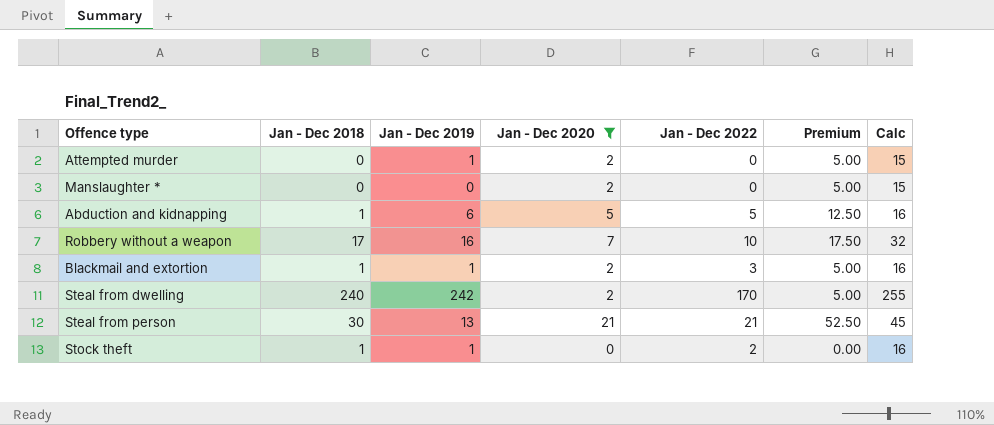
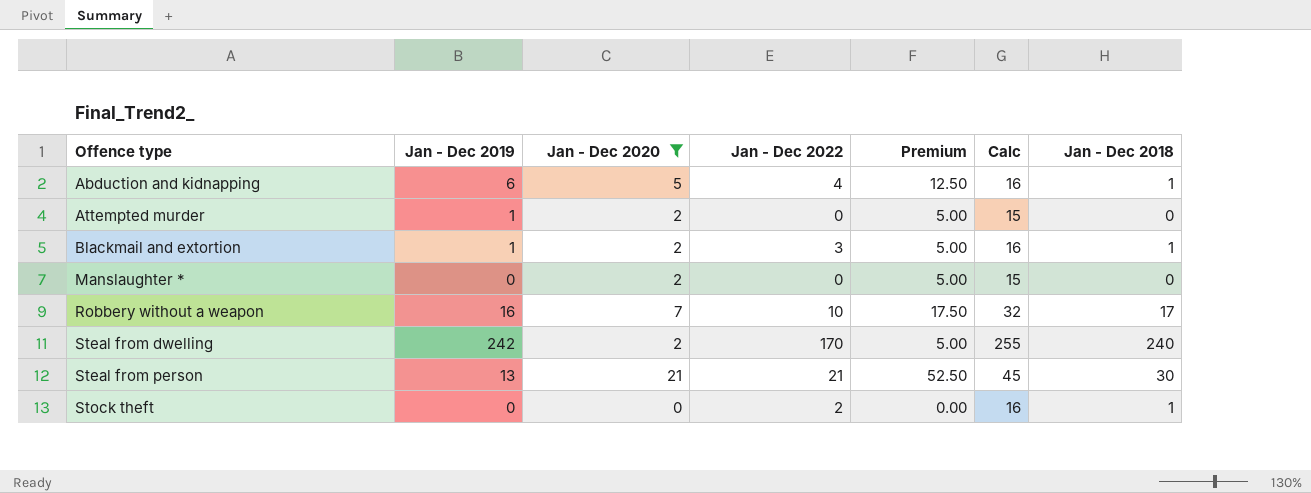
row order: none -> Offence type ascending
column Jan - Dec 2018 | position: 2 -> 7
Abduction and kidnapping | Jan - Dec 2022: 5 -> 4
Stock theft | Jan - Dec 2019: 1 -> 0

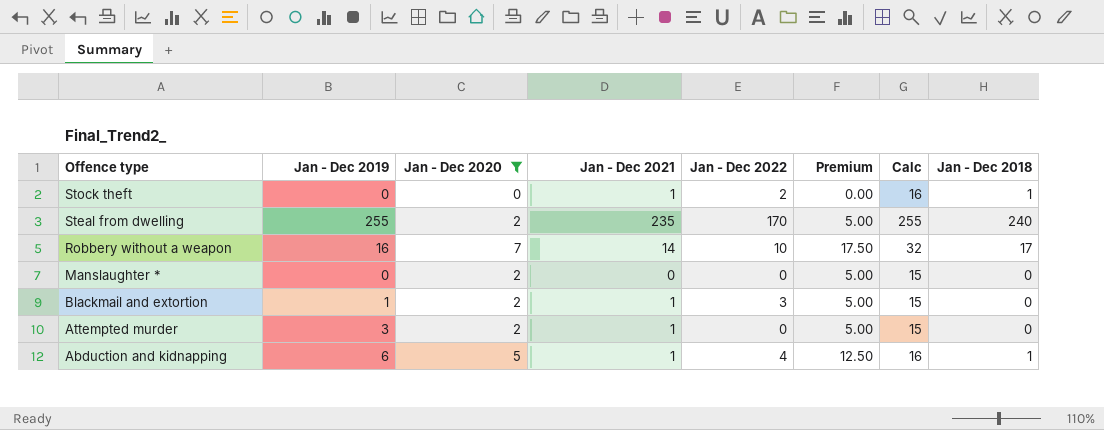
row order: Offence type ascending -> Offence type descending
column Jan - Dec 2021 | position: none -> 4
row Steal from person: 13 | 21 | 21 | 52.50 | 45 | 30 -> none
Steal from dwelling | Jan - Dec 2019: 242 -> 255
Blackmail and extortion | Calc: 16 -> 15
Blackmail and extortion | Jan - Dec 2018: 1 -> 0
Attempted murder | Jan - Dec 2019: 1 -> 3

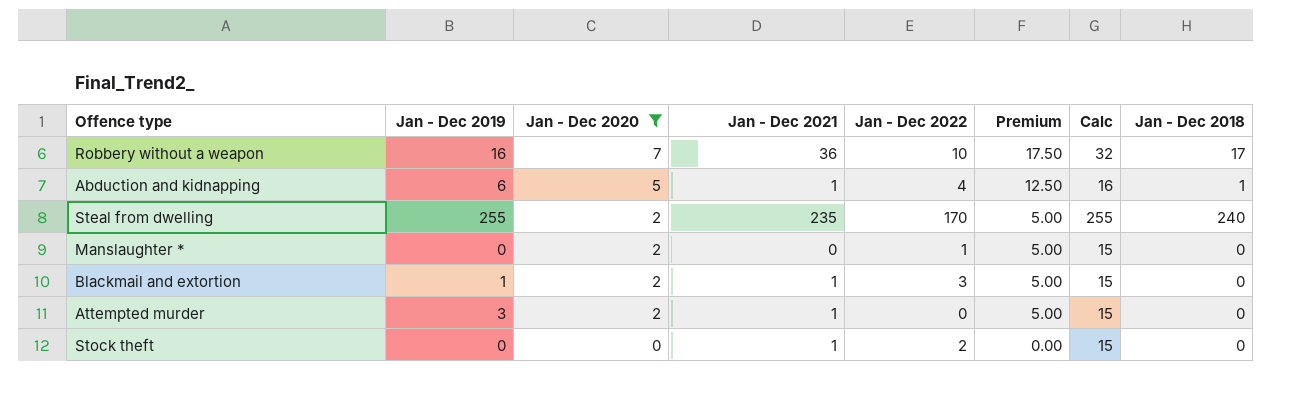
row order: Offence type descending -> Jan - Dec 2020 descending
Robbery without a weapon | Jan - Dec 2021: 14 -> 36
Manslaughter * | Jan - Dec 2022: 0 -> 1
Stock theft | Calc: 16 -> 15
Stock theft | Jan - Dec 2018: 1 -> 0

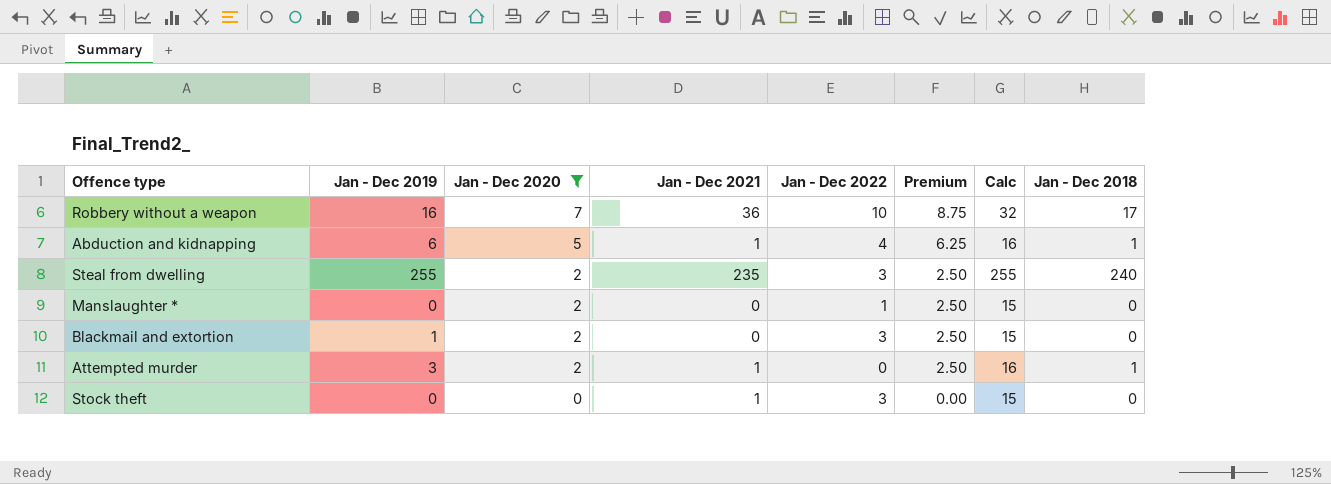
column Premium | formula: [Jan - Dec 2020] * 2.5 -> [Jan - Dec 2020] * 1.25
Steal from dwelling | Jan - Dec 2022: 170 -> 3
Blackmail and extortion | Jan - Dec 2021: 1 -> 0
Attempted murder | Calc: 15 -> 16
Attempted murder | Jan - Dec 2018: 0 -> 1
Stock theft | Jan - Dec 2022: 2 -> 3

